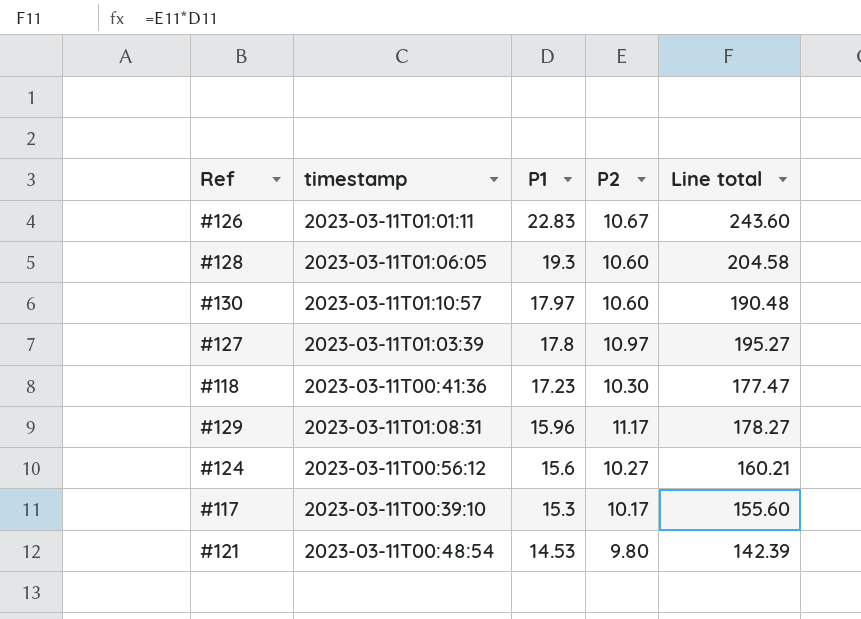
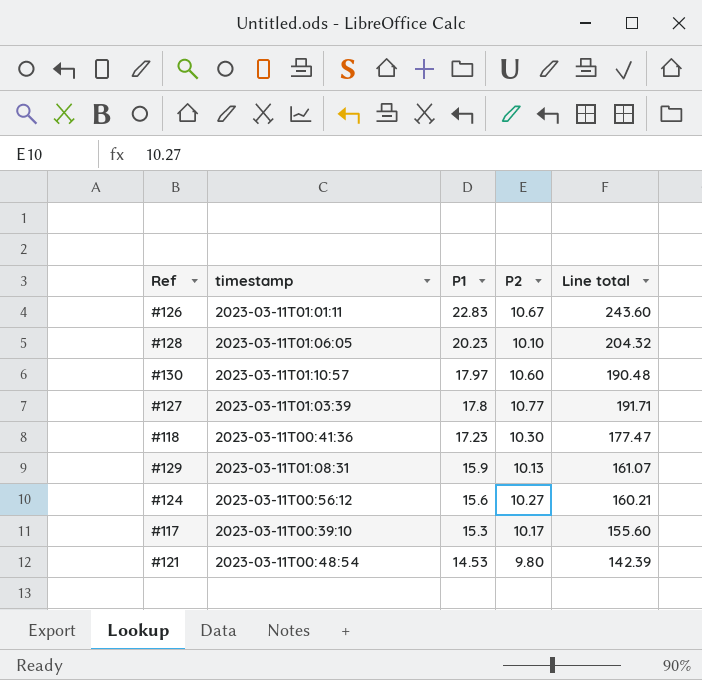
#128 | P1: 19.3 -> 20.23
#128 | P2: 10.60 -> 10.10
#128 | Line total: 204.58 -> 204.32
#127 | P2: 10.97 -> 10.77
#127 | Line total: 195.27 -> 191.71
#129 | P1: 15.96 -> 15.9
#129 | P2: 11.17 -> 10.13
#129 | Line total: 178.27 -> 161.07

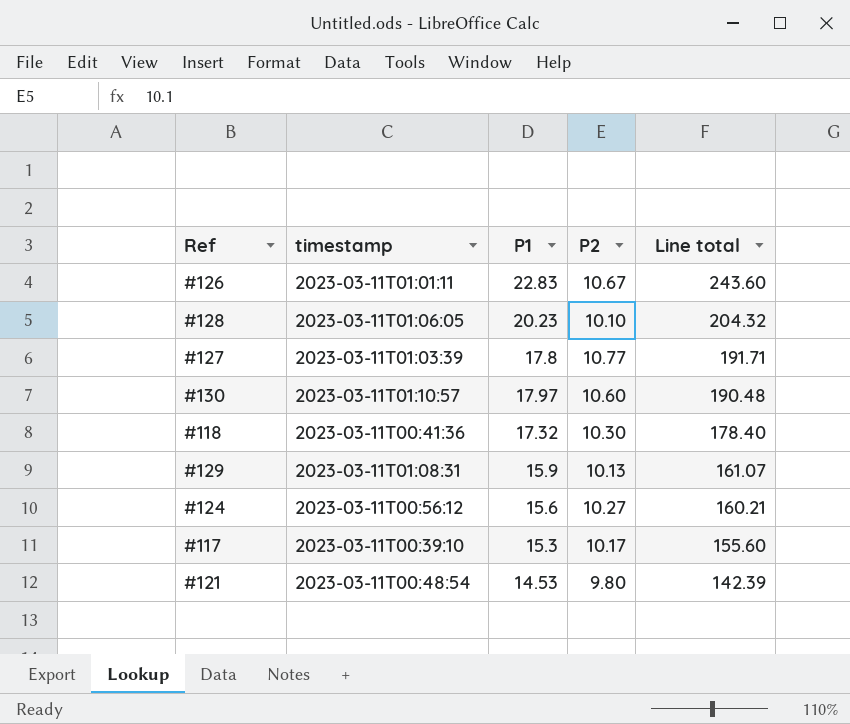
row order: P1 descending -> Line total descending
#118 | P1: 17.23 -> 17.32
#118 | Line total: 177.47 -> 178.40

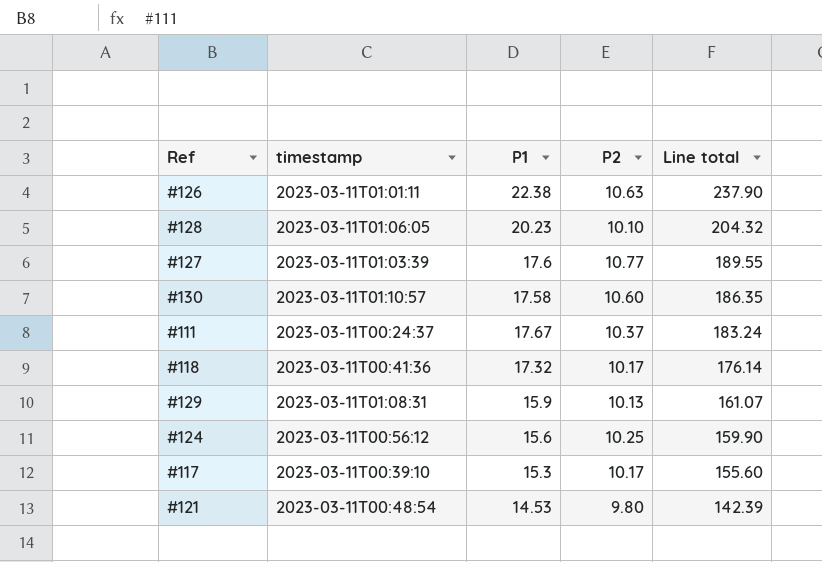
#126 | P1: 22.83 -> 22.38
#126 | P2: 10.67 -> 10.63
#126 | Line total: 243.60 -> 237.90
#127 | P1: 17.8 -> 17.6
#127 | Line total: 191.71 -> 189.55
#130 | P1: 17.97 -> 17.58
#130 | Line total: 190.48 -> 186.35
row #111: none -> 2023-03-11T00:24:37 | 17.67 | 10.37 | 183.24
#118 | P2: 10.30 -> 10.17
#118 | Line total: 178.40 -> 176.14
#124 | P2: 10.27 -> 10.25
#124 | Line total: 160.21 -> 159.90

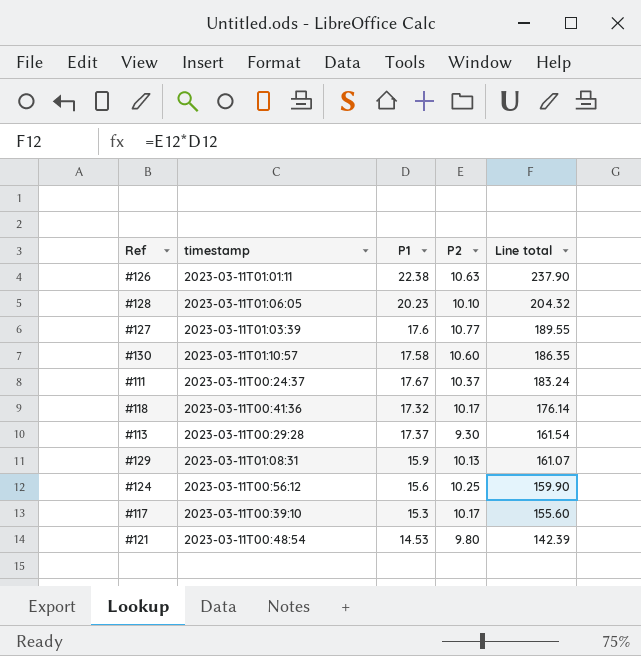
row #113: none -> 2023-03-11T00:29:28 | 17.37 | 9.30 | 161.54

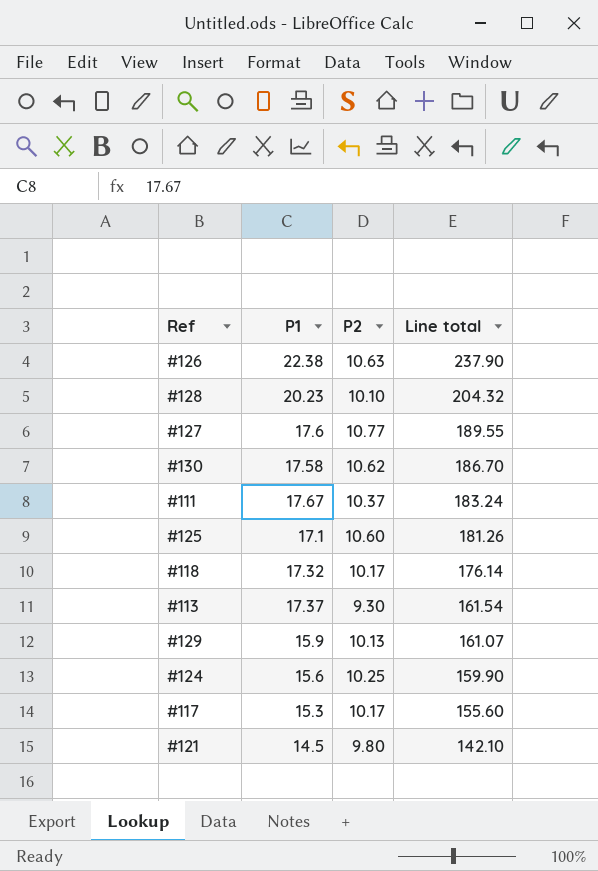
column timestamp | position: 2 -> none
#130 | P2: 10.60 -> 10.62
#130 | Line total: 186.35 -> 186.70
row #125: none -> 17.1 | 10.60 | 181.26
#121 | P1: 14.53 -> 14.5
#121 | Line total: 142.39 -> 142.10

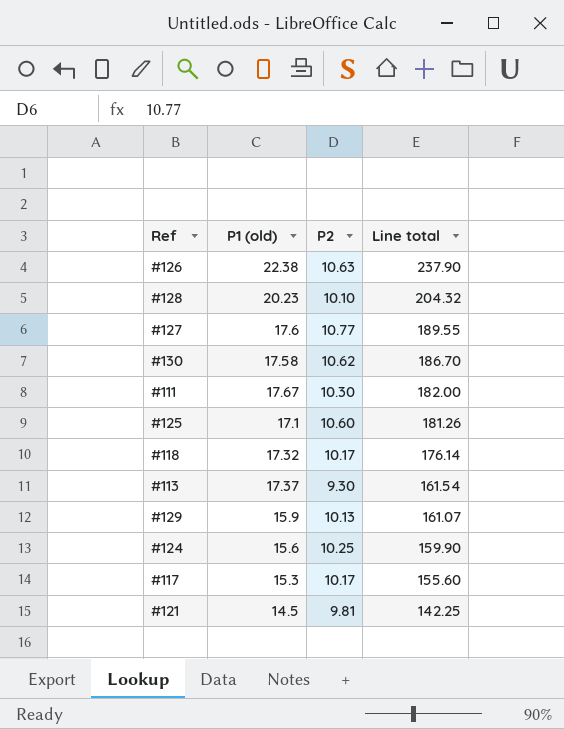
column name: P1 -> P1 (old)
#111 | P2: 10.37 -> 10.30
#111 | Line total: 183.24 -> 182.00
#121 | P2: 9.80 -> 9.81
#121 | Line total: 142.10 -> 142.25

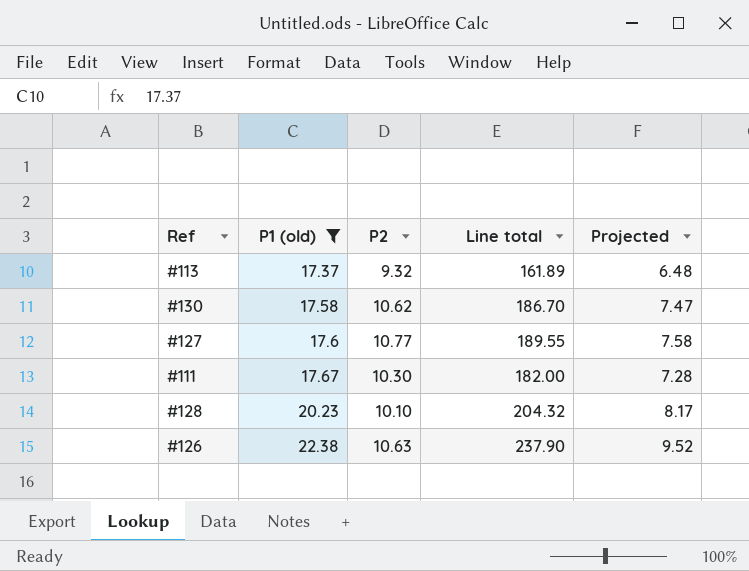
filter: none -> P1 (old) >= 17.37
row order: Line total descending -> P1 (old) ascending
column Projected | formula: none -> [Line total] * 0.04
#113 | P2: 9.30 -> 9.32
#113 | Line total: 161.54 -> 161.89

